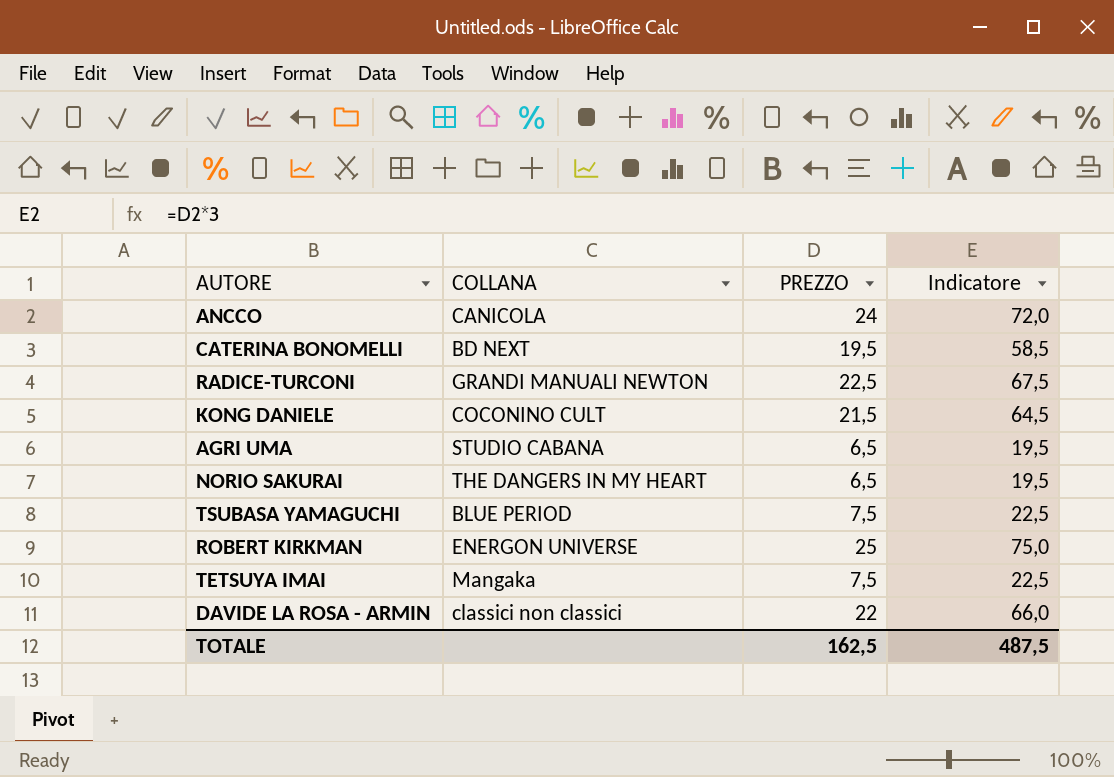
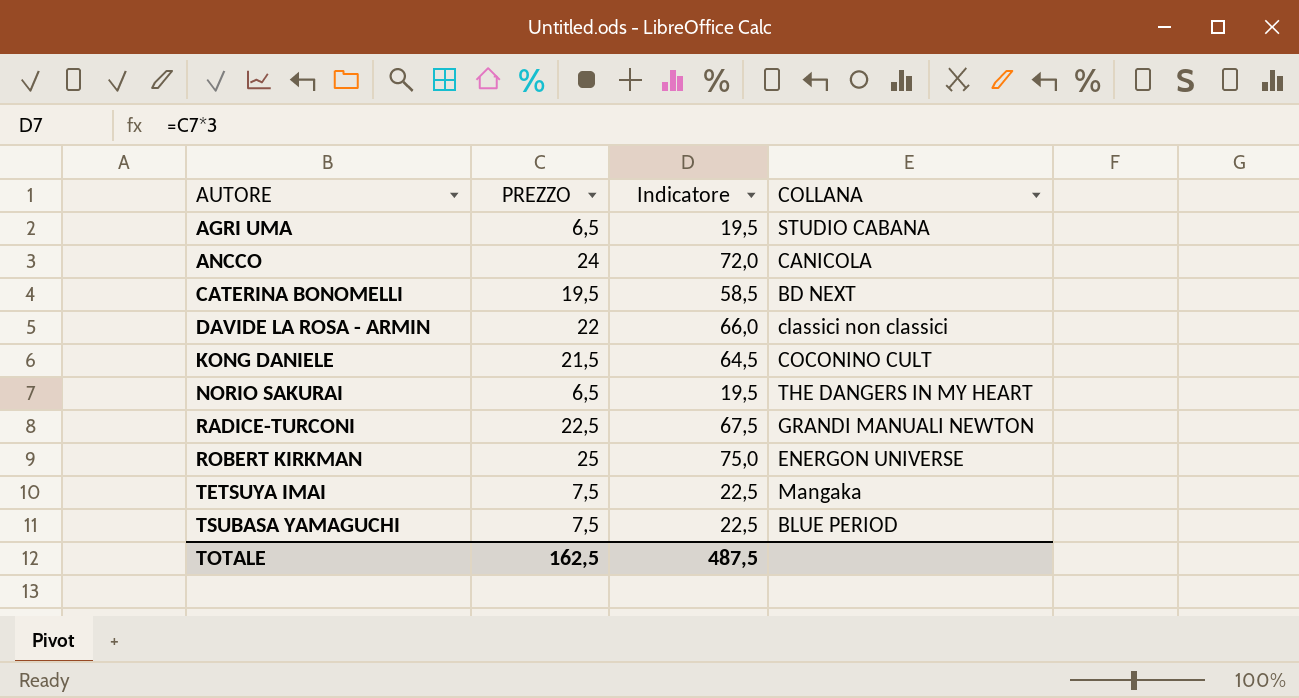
row order: none -> AUTORE ascending
column COLLANA | position: 2 -> 4

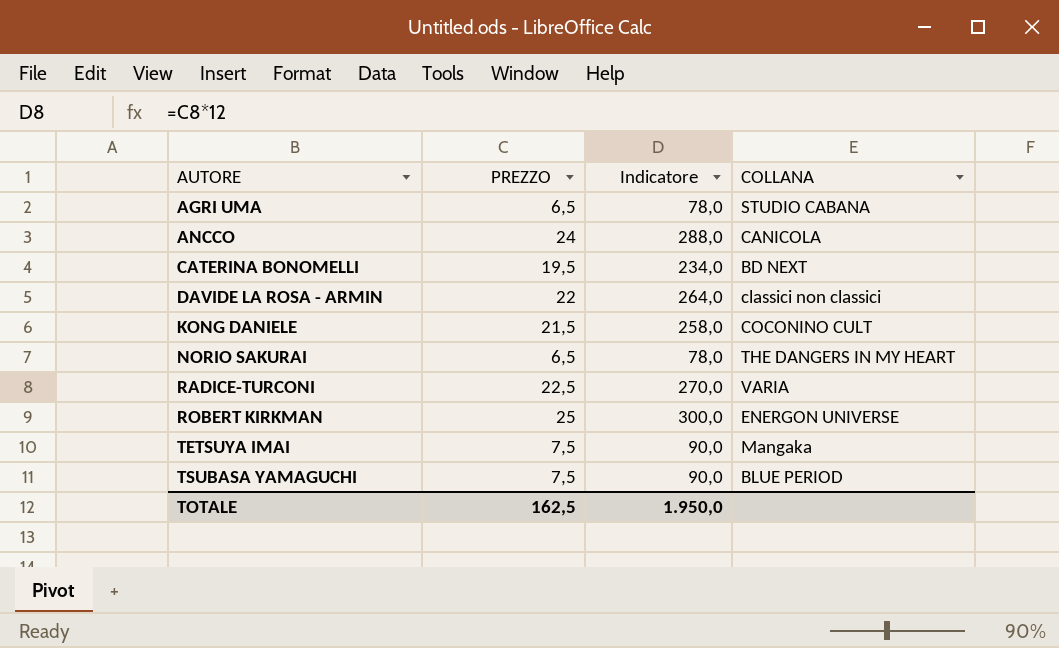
column Indicatore | formula: [PREZZO] * 3 -> [PREZZO] * 12
RADICE-TURCONI | COLLANA: GRANDI MANUALI NEWTON -> VARIA
TOTALE | Indicatore: 487,5 -> 1.950,0

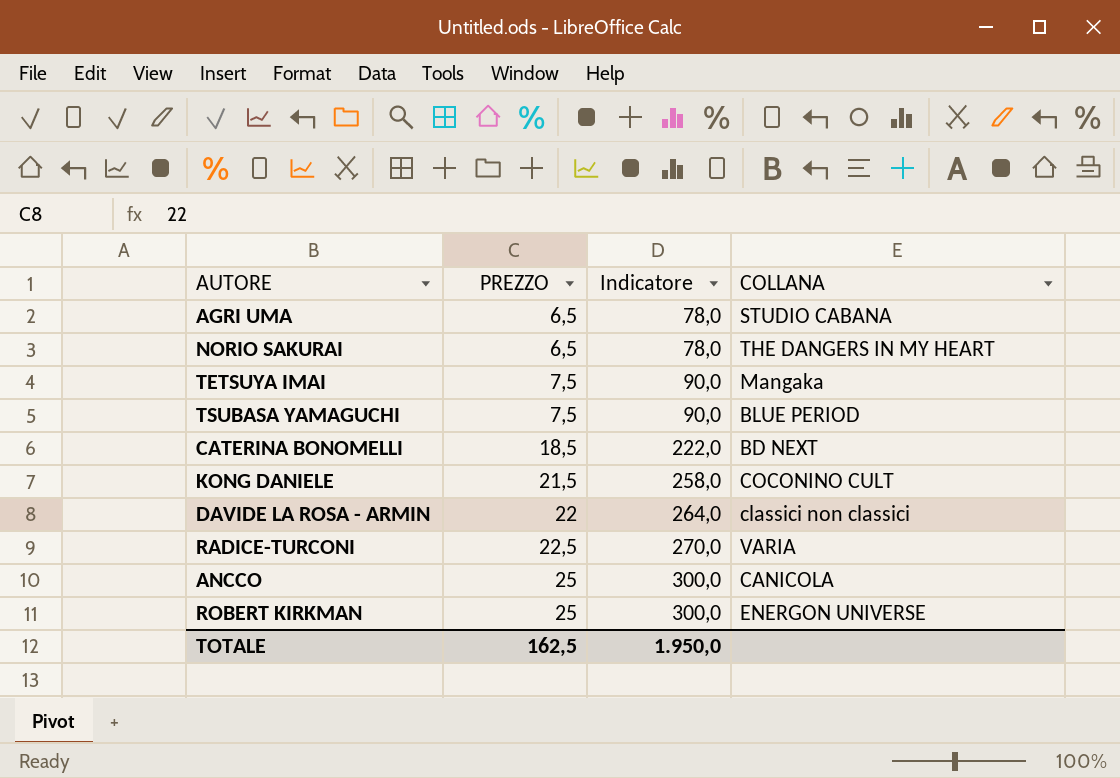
row order: AUTORE ascending -> PREZZO ascending
CATERINA BONOMELLI | PREZZO: 19,5 -> 18,5
CATERINA BONOMELLI | Indicatore: 234,0 -> 222,0
ANCCO | PREZZO: 24 -> 25
ANCCO | Indicatore: 288,0 -> 300,0

